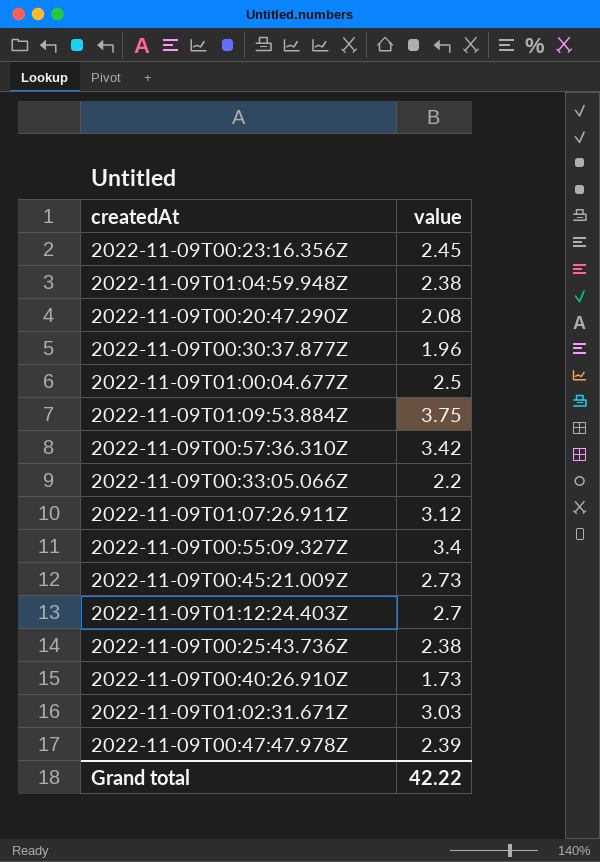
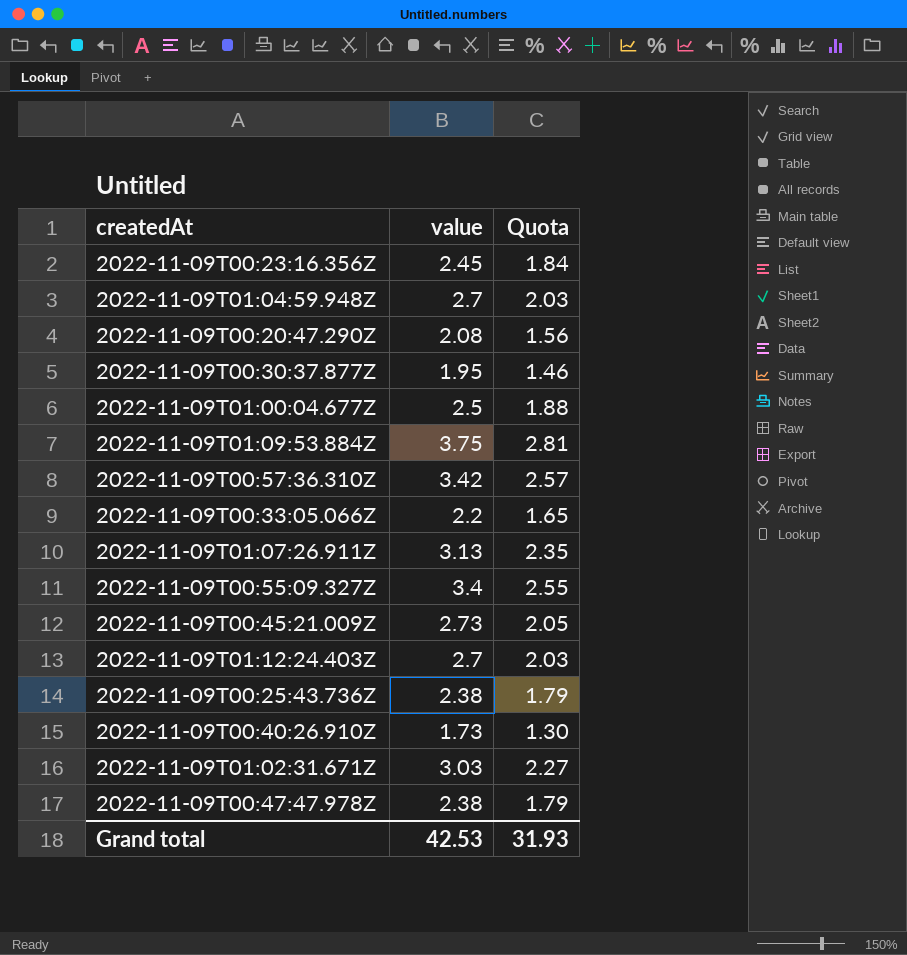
column Quota | formula: none -> [value] * 0.75
2022-11-09T01:04:59.948Z | value: 2.38 -> 2.7
2022-11-09T00:30:37.877Z | value: 1.96 -> 1.95
2022-11-09T01:07:26.911Z | value: 3.12 -> 3.13
2022-11-09T00:47:47.978Z | value: 2.39 -> 2.38
Grand total | value: 42.22 -> 42.53

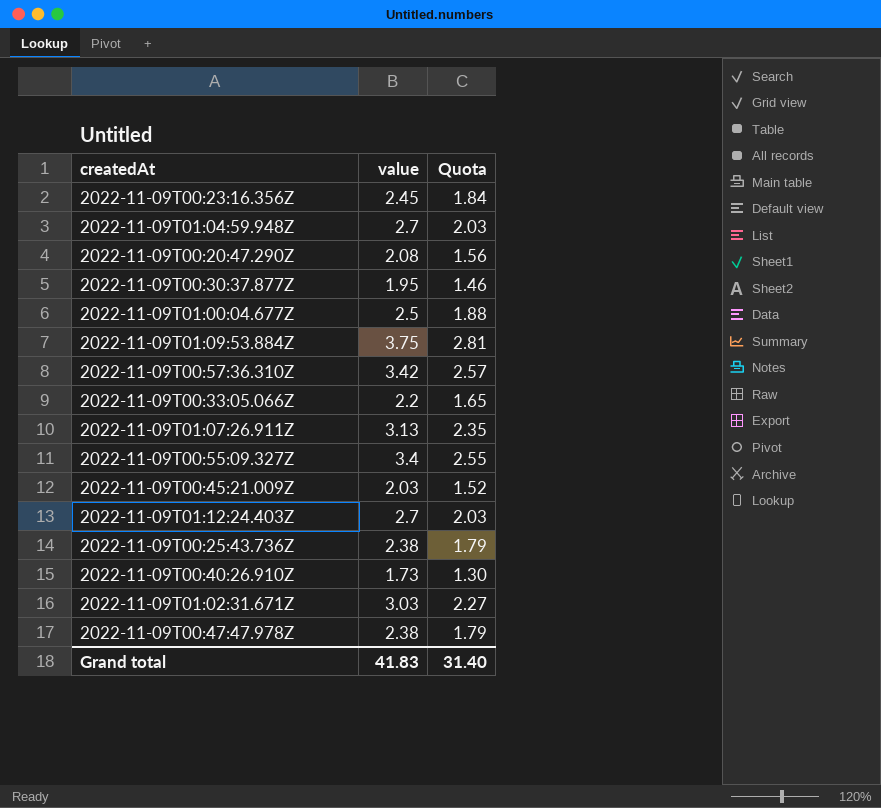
2022-11-09T00:45:21.009Z | value: 2.73 -> 2.03
2022-11-09T00:45:21.009Z | Quota: 2.05 -> 1.52
Grand total | value: 42.53 -> 41.83
Grand total | Quota: 31.93 -> 31.40

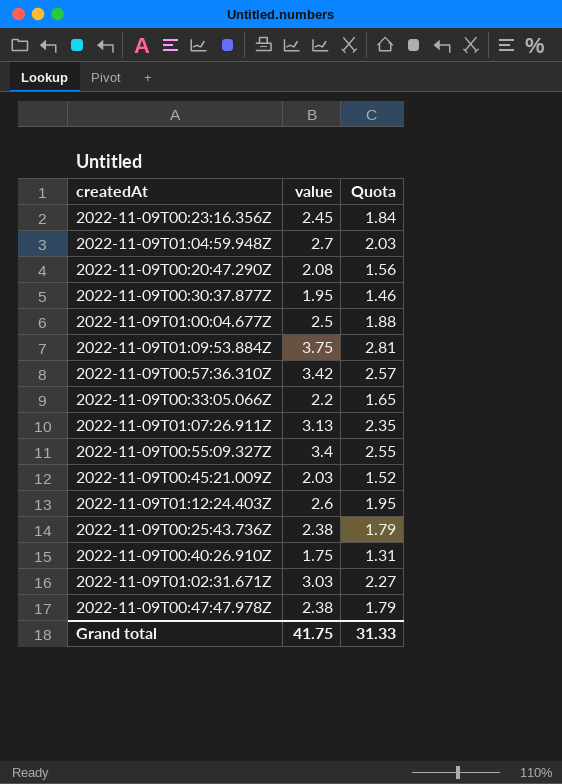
2022-11-09T01:12:24.403Z | value: 2.7 -> 2.6
2022-11-09T01:12:24.403Z | Quota: 2.03 -> 1.95
2022-11-09T00:40:26.910Z | value: 1.73 -> 1.75
2022-11-09T00:40:26.910Z | Quota: 1.30 -> 1.31
Grand total | value: 41.83 -> 41.75
Grand total | Quota: 31.40 -> 31.33

